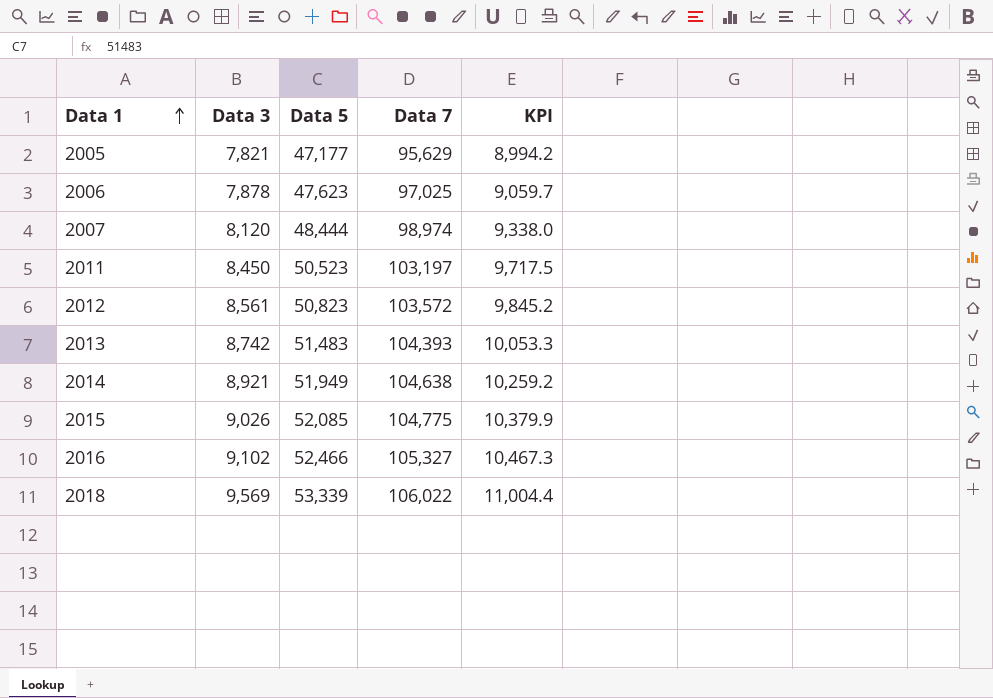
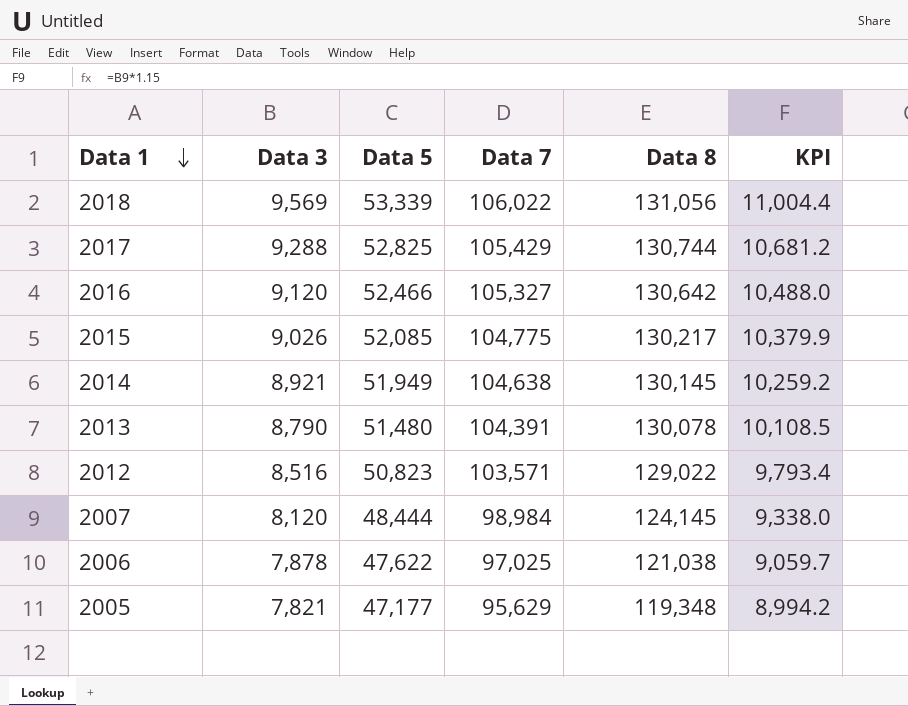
row order: Data 1 ascending -> Data 1 descending
column Data 8 | position: none -> 5
row 2011: 8,450 | 50,523 | 103,197 | 9,717.5 -> none
row 2017: none -> 9,288 | 52,825 | 105,429 | 130,744 | 10,681.2
2016 | Data 3: 9,102 -> 9,120
2016 | KPI: 10,467.3 -> 10,488.0
2013 | Data 3: 8,742 -> 8,790
2013 | Data 5: 51,483 -> 51,480
2013 | Data 7: 104,393 -> 104,391
2013 | KPI: 10,053.3 -> 10,108.5
2012 | Data 3: 8,561 -> 8,516
2012 | Data 7: 103,572 -> 103,571
2012 | KPI: 9,845.2 -> 9,793.4
2007 | Data 7: 98,974 -> 98,984
2006 | Data 5: 47,623 -> 47,622

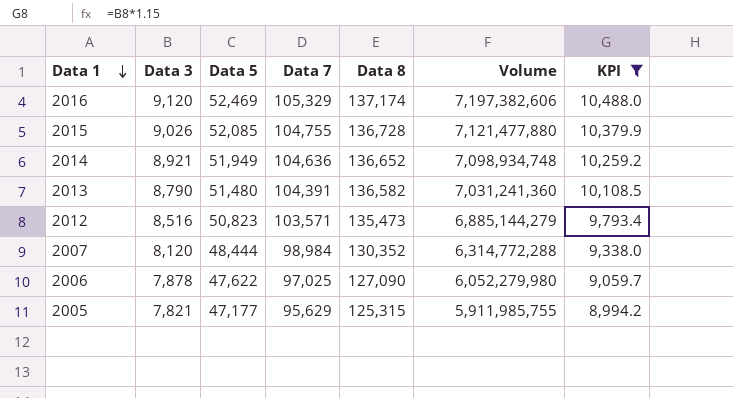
filter: none -> KPI <= 10,488.0
column Volume | formula: none -> [Data 5] * [Data 8]
2016 | Data 5: 52,466 -> 52,469
2016 | Data 7: 105,327 -> 105,329
2016 | Data 8: 130,642 -> 137,174
2015 | Data 7: 104,775 -> 104,755
2015 | Data 8: 130,217 -> 136,728
2014 | Data 7: 104,638 -> 104,636
2014 | Data 8: 130,145 -> 136,652
2013 | Data 8: 130,078 -> 136,582
2012 | Data 8: 129,022 -> 135,473
2007 | Data 8: 124,145 -> 130,352
2006 | Data 8: 121,038 -> 127,090
2005 | Data 8: 119,348 -> 125,315

